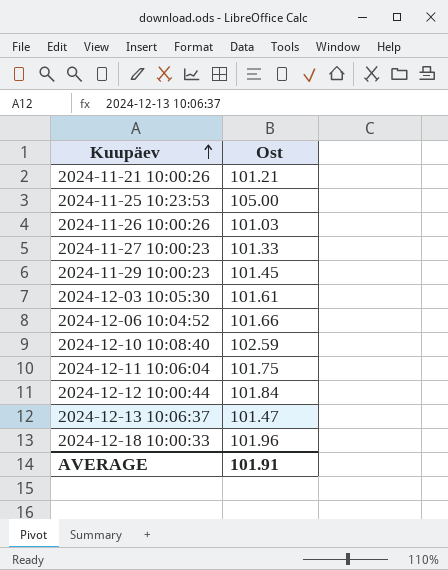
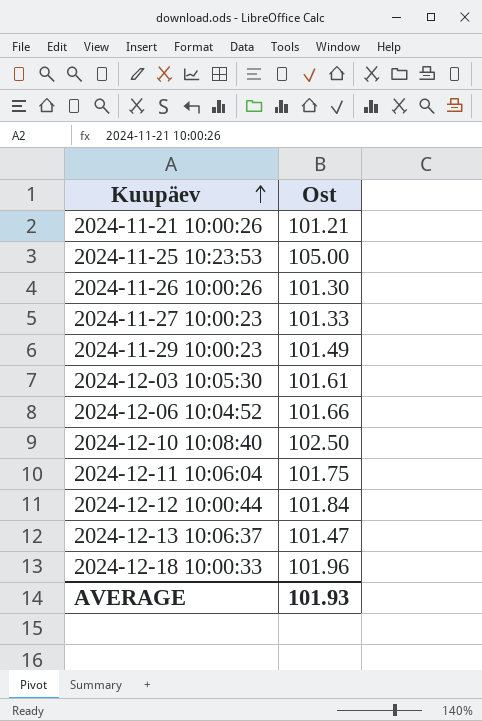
2024-11-26 10:00:26 | Ost: 101.03 -> 101.30
2024-11-29 10:00:23 | Ost: 101.45 -> 101.49
2024-12-10 10:08:40 | Ost: 102.59 -> 102.50
AVERAGE | Ost: 101.91 -> 101.93

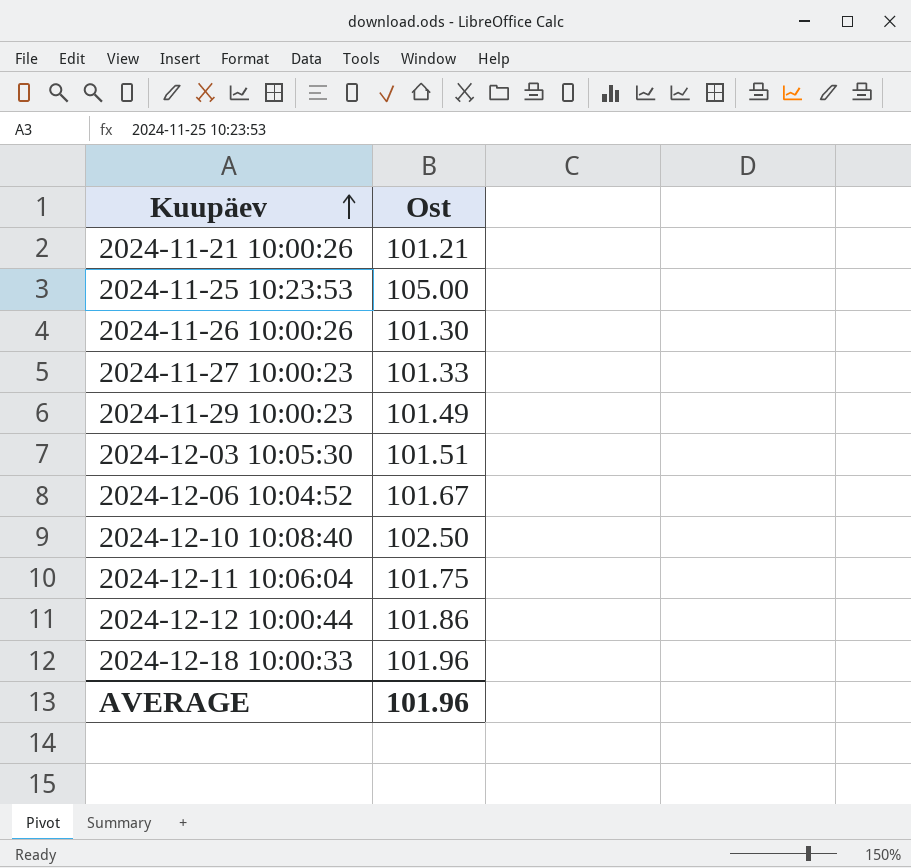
row 2024-12-13 10:06:37: 101.47 -> none
2024-12-03 10:05:30 | Ost: 101.61 -> 101.51
2024-12-06 10:04:52 | Ost: 101.66 -> 101.67
2024-12-12 10:00:44 | Ost: 101.84 -> 101.86
AVERAGE | Ost: 101.93 -> 101.96

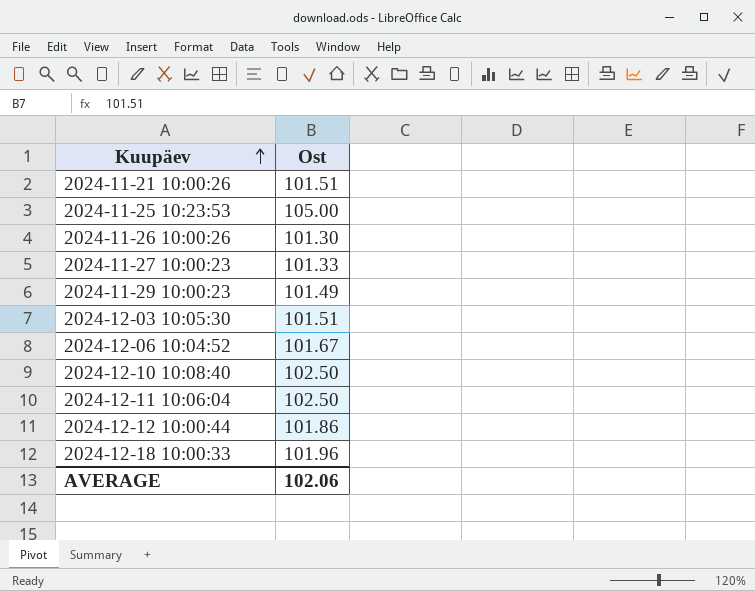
2024-11-21 10:00:26 | Ost: 101.21 -> 101.51
2024-12-11 10:06:04 | Ost: 101.75 -> 102.50
AVERAGE | Ost: 101.96 -> 102.06

